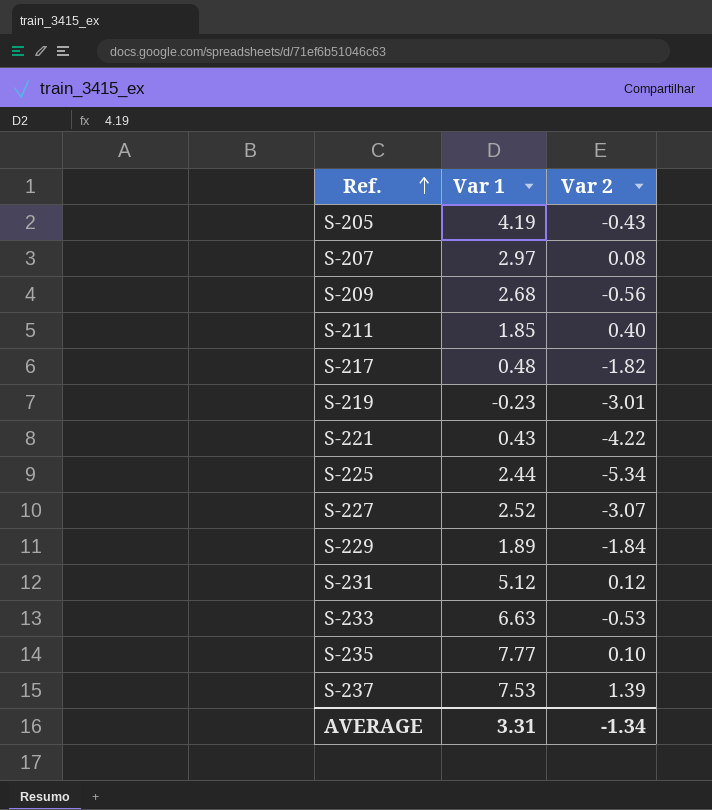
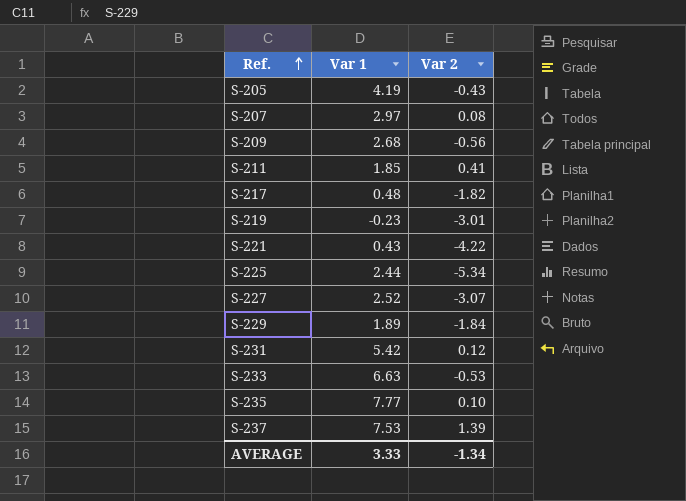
S-211 | Var 2: 0.40 -> 0.41
S-231 | Var 1: 5.12 -> 5.42
AVERAGE | Var 1: 3.31 -> 3.33

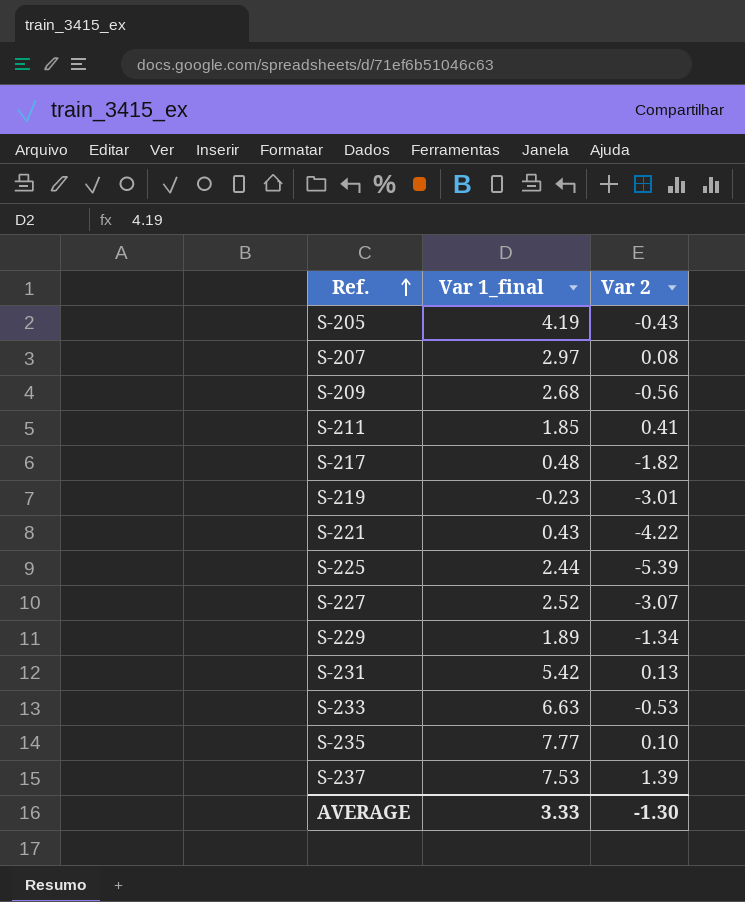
column name: Var 1 -> Var 1_final
S-225 | Var 2: -5.34 -> -5.39
S-229 | Var 2: -1.84 -> -1.34
S-231 | Var 2: 0.12 -> 0.13
AVERAGE | Var 2: -1.34 -> -1.30

